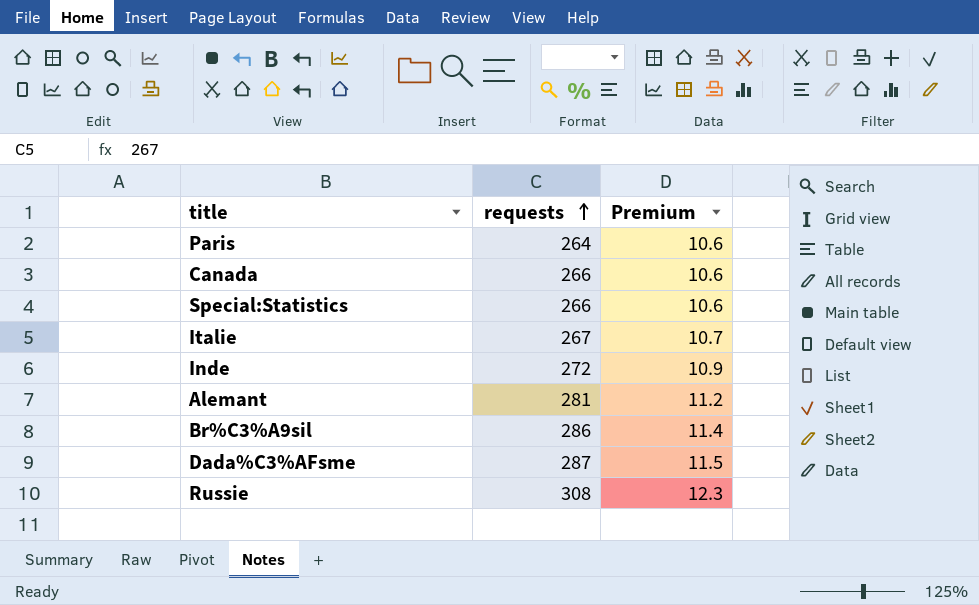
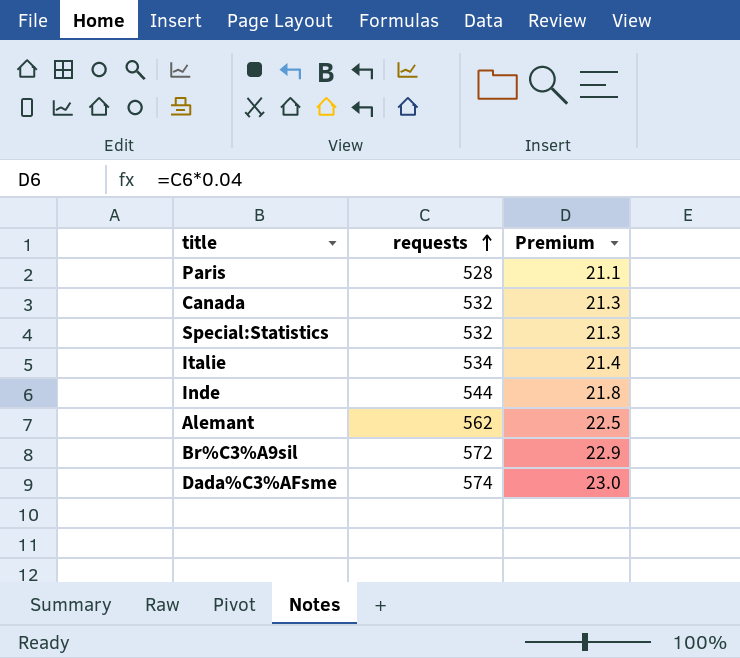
row Russie: 308 | 12.3 -> none
Paris | requests: 264 -> 528
Paris | Premium: 10.6 -> 21.1
Canada | requests: 266 -> 532
Canada | Premium: 10.6 -> 21.3
Special:Statistics | requests: 266 -> 532
Special:Statistics | Premium: 10.6 -> 21.3
Italie | requests: 267 -> 534
Italie | Premium: 10.7 -> 21.4
Inde | requests: 272 -> 544
Inde | Premium: 10.9 -> 21.8
Alemant | requests: 281 -> 562
Alemant | Premium: 11.2 -> 22.5
Br%C3%A9sil | requests: 286 -> 572
Br%C3%A9sil | Premium: 11.4 -> 22.9
Dada%C3%AFsme | requests: 287 -> 574
Dada%C3%AFsme | Premium: 11.5 -> 23.0

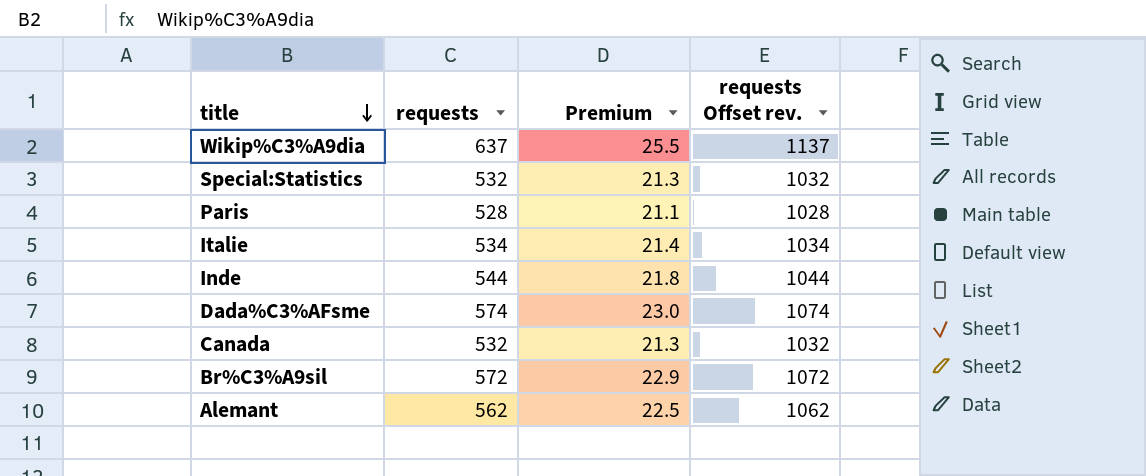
row order: requests ascending -> title descending
column requests Offset rev. | formula: none -> [requests] + 500
row Wikip%C3%A9dia: none -> 637 | 25.5 | 1137

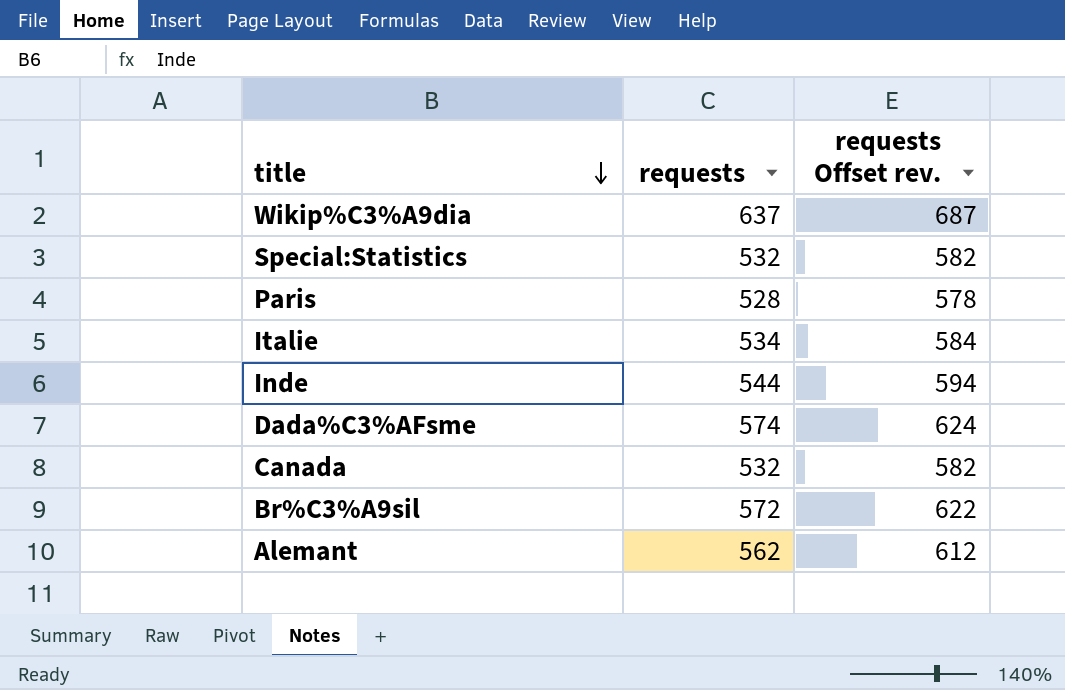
column Premium | formula: [requests] * 0.04 -> none
column requests Offset rev. | formula: [requests] + 500 -> [requests] + 50

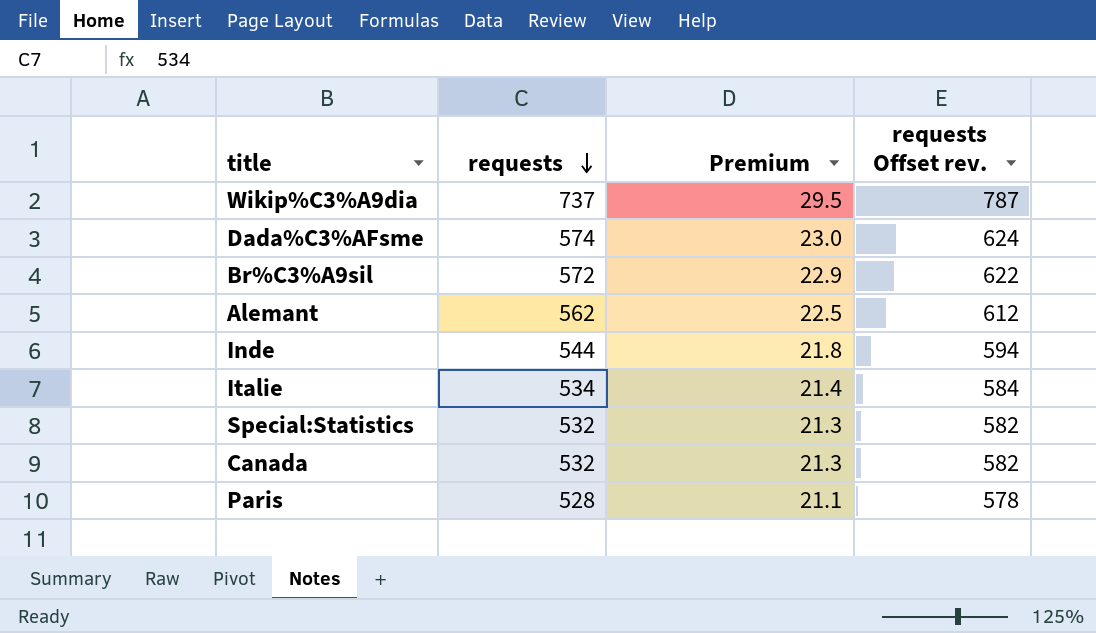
row order: title descending -> requests descending
column Premium | formula: none -> [requests] * 0.04
Wikip%C3%A9dia | requests: 637 -> 737
Wikip%C3%A9dia | requests Offset rev.: 687 -> 787

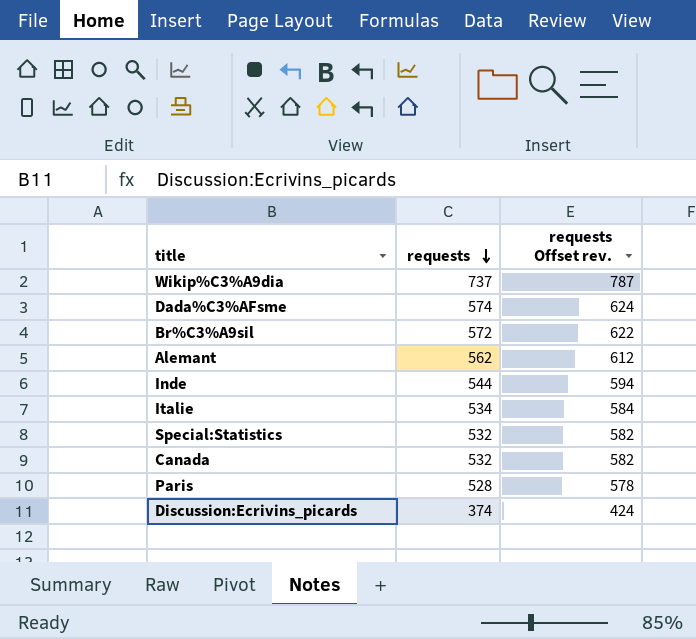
column Premium | formula: [requests] * 0.04 -> none
row Discussion:Ecrivins_picards: none -> 374 | 424

